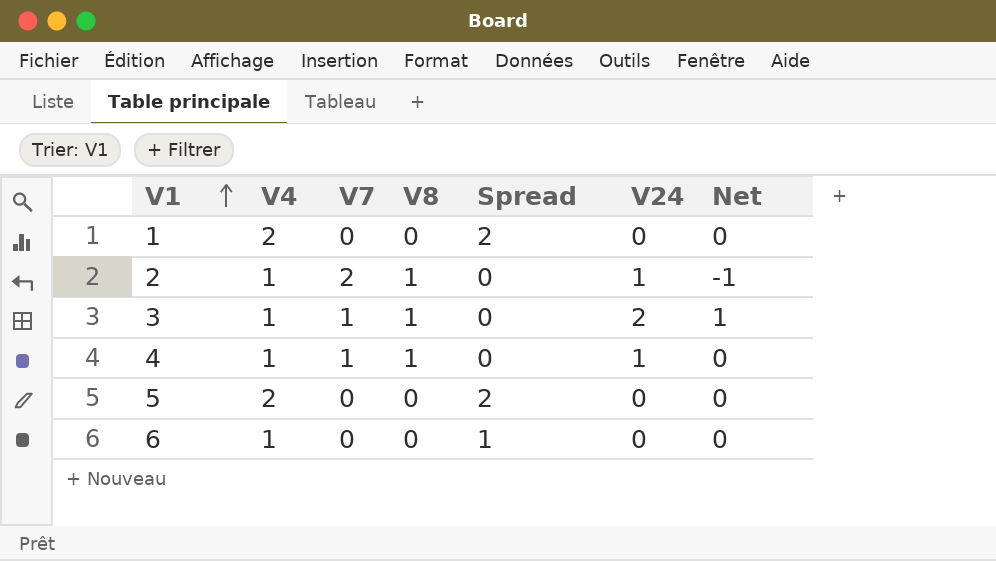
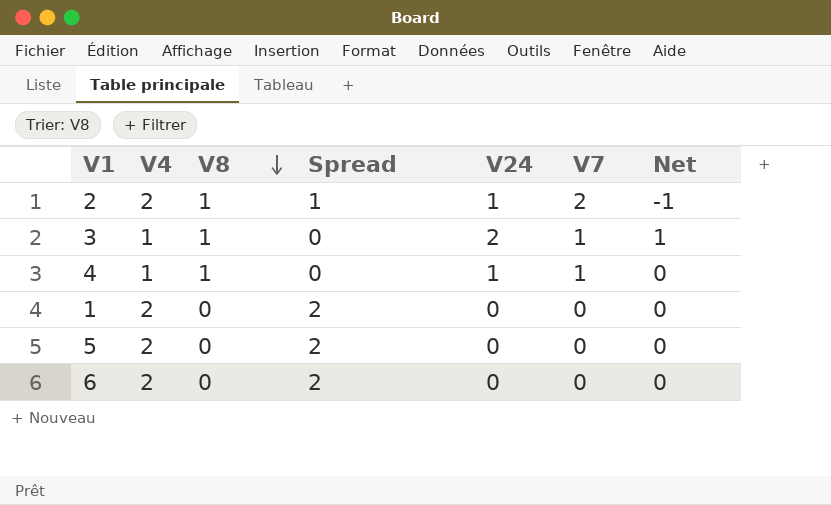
row order: V1 ascending -> V8 descending
column V7 | position: 3 -> 6
2 | V4: 1 -> 2
2 | Spread: 0 -> 1
6 | V4: 1 -> 2
6 | Spread: 1 -> 2

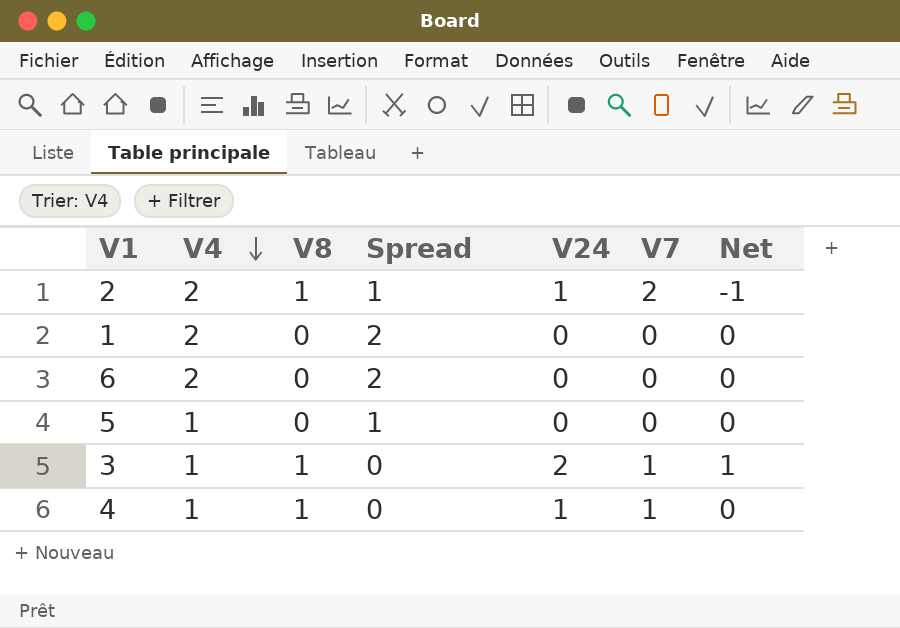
row order: V8 descending -> V4 descending
5 | V4: 2 -> 1
5 | Spread: 2 -> 1

